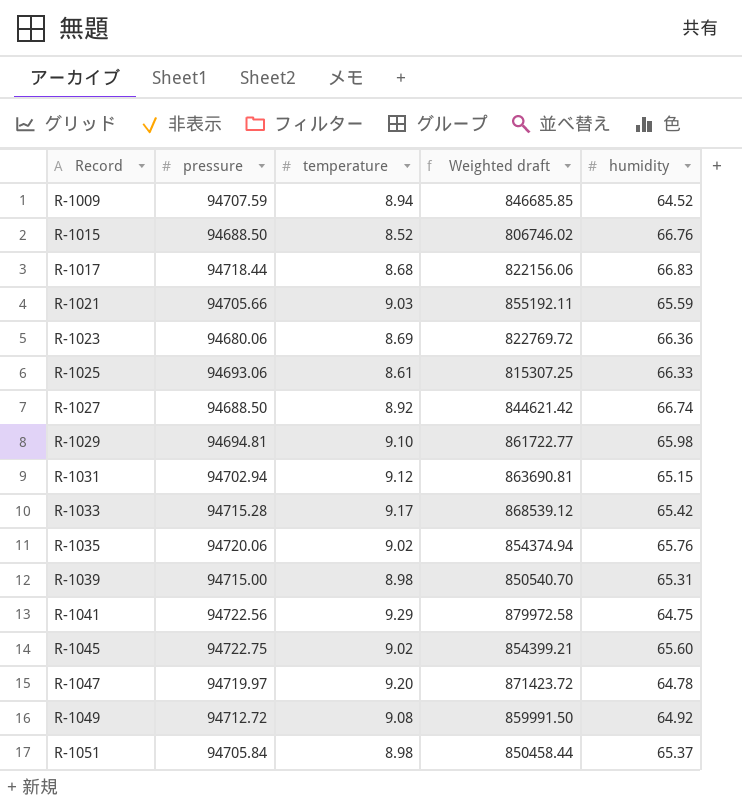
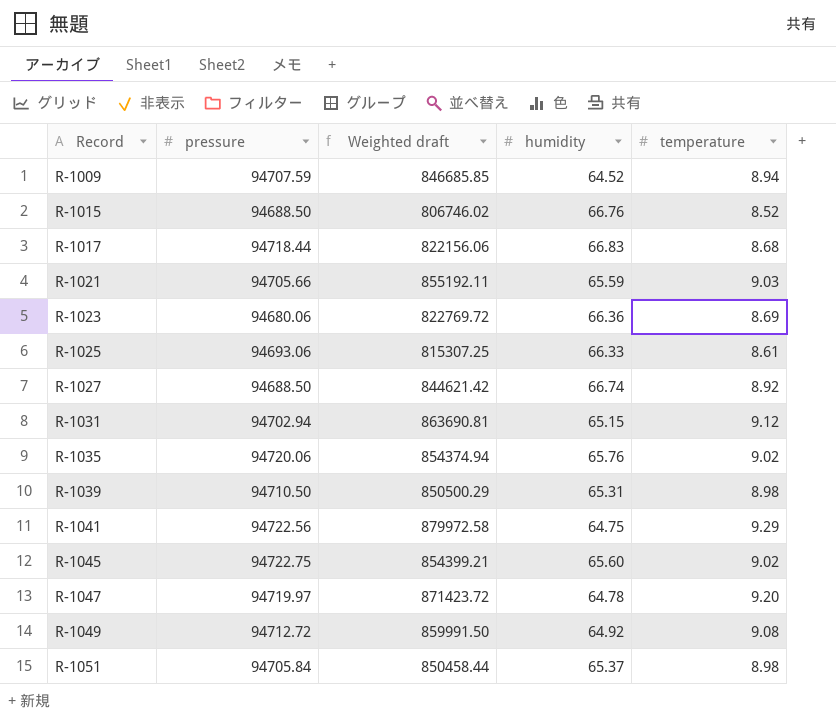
column temperature | position: 3 -> 5
row R-1029: 94694.81 | 9.10 | 861722.77 | 65.98 -> none
row R-1033: 94715.28 | 9.17 | 868539.12 | 65.42 -> none
R-1039 | pressure: 94715.00 -> 94710.50
R-1039 | Weighted draft: 850540.70 -> 850500.29

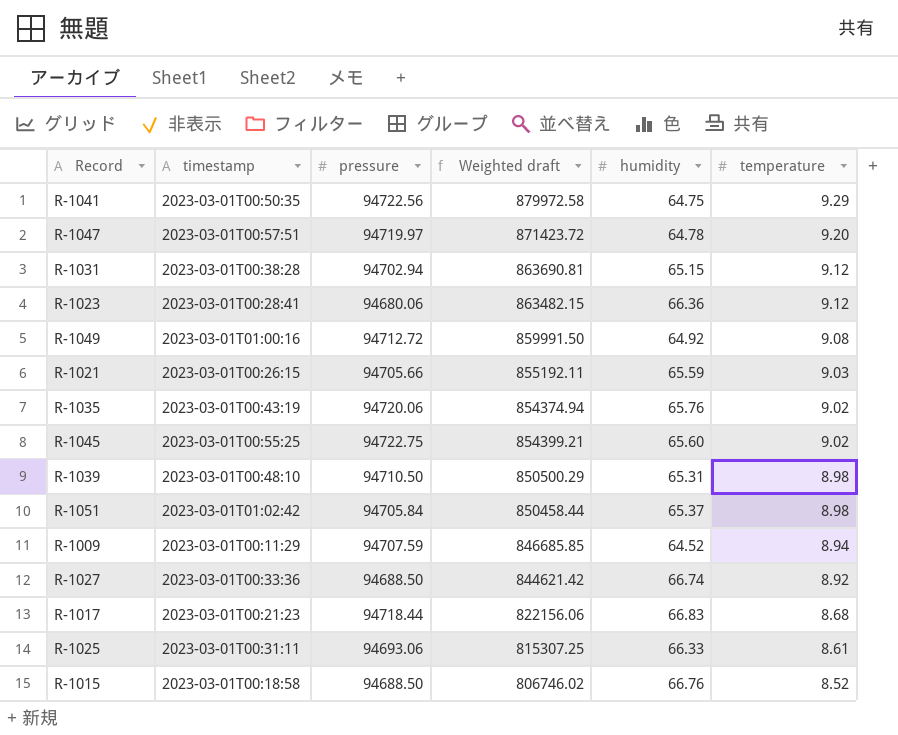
row order: Record ascending -> temperature descending
column timestamp | position: none -> 2
R-1023 | Weighted draft: 822769.72 -> 863482.15
R-1023 | temperature: 8.69 -> 9.12

